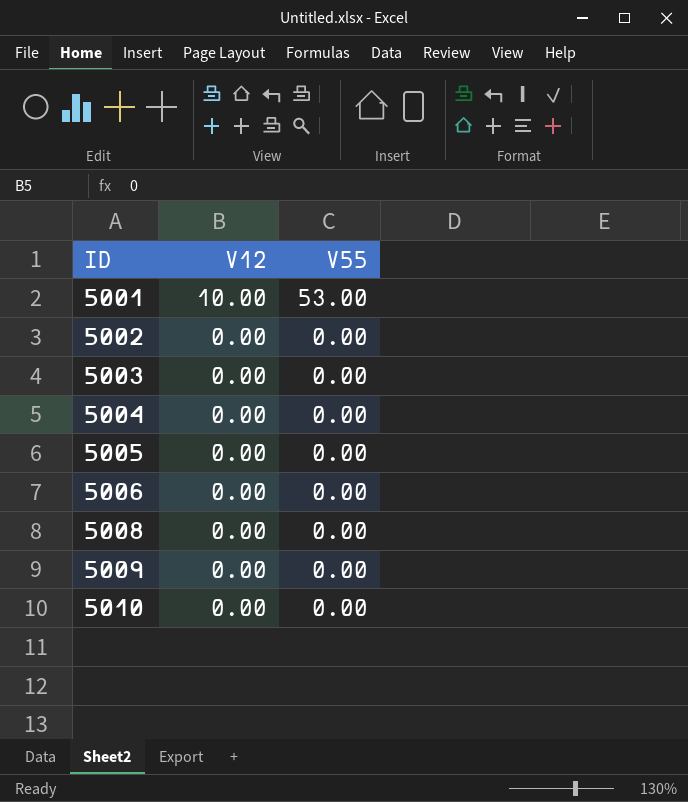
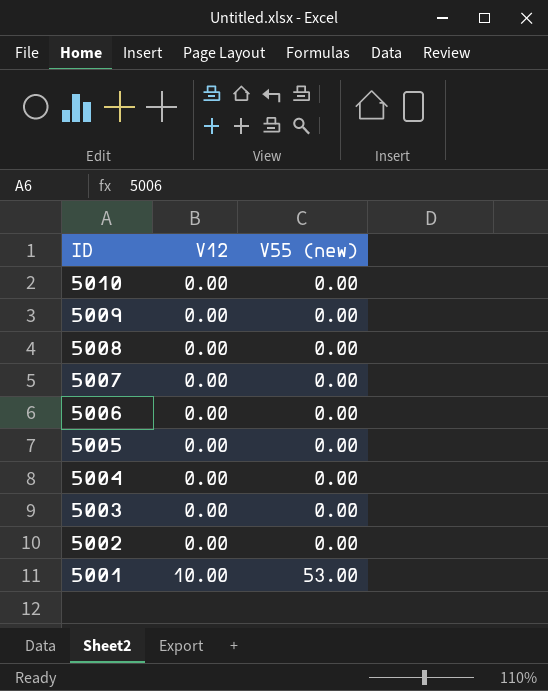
row order: ID ascending -> ID descending
column name: V55 -> V55 (new)
row 5007: none -> 0.00 | 0.00

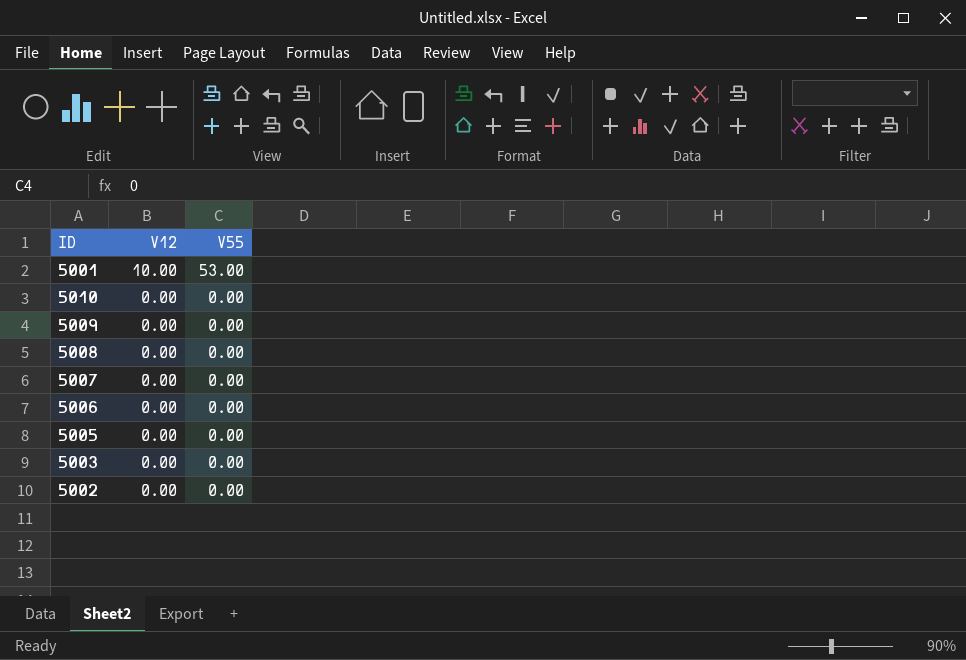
row order: ID descending -> V12 descending
column name: V55 (new) -> V55
row 5004: 0.00 | 0.00 -> none

